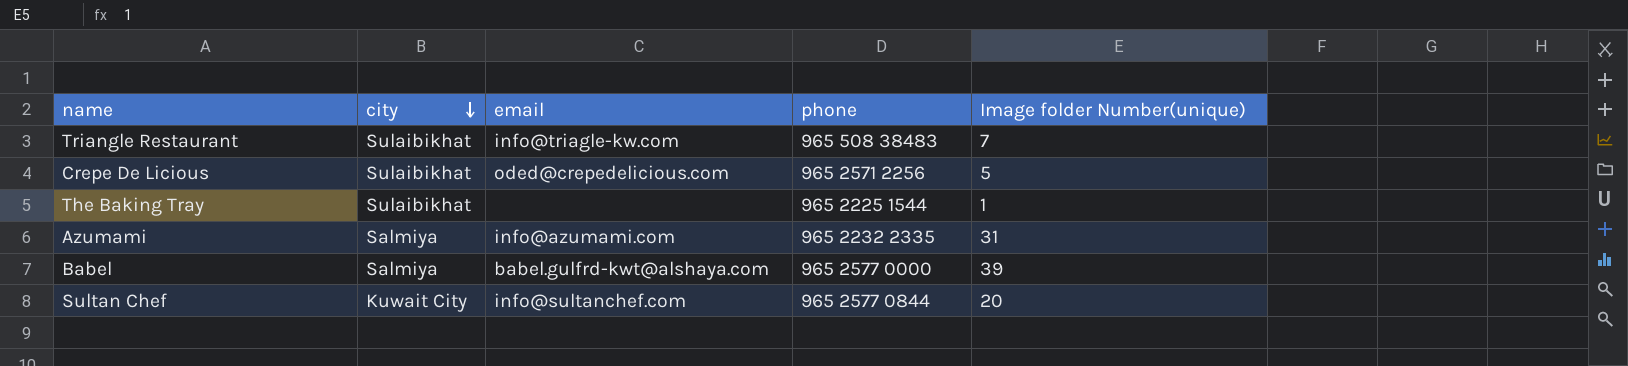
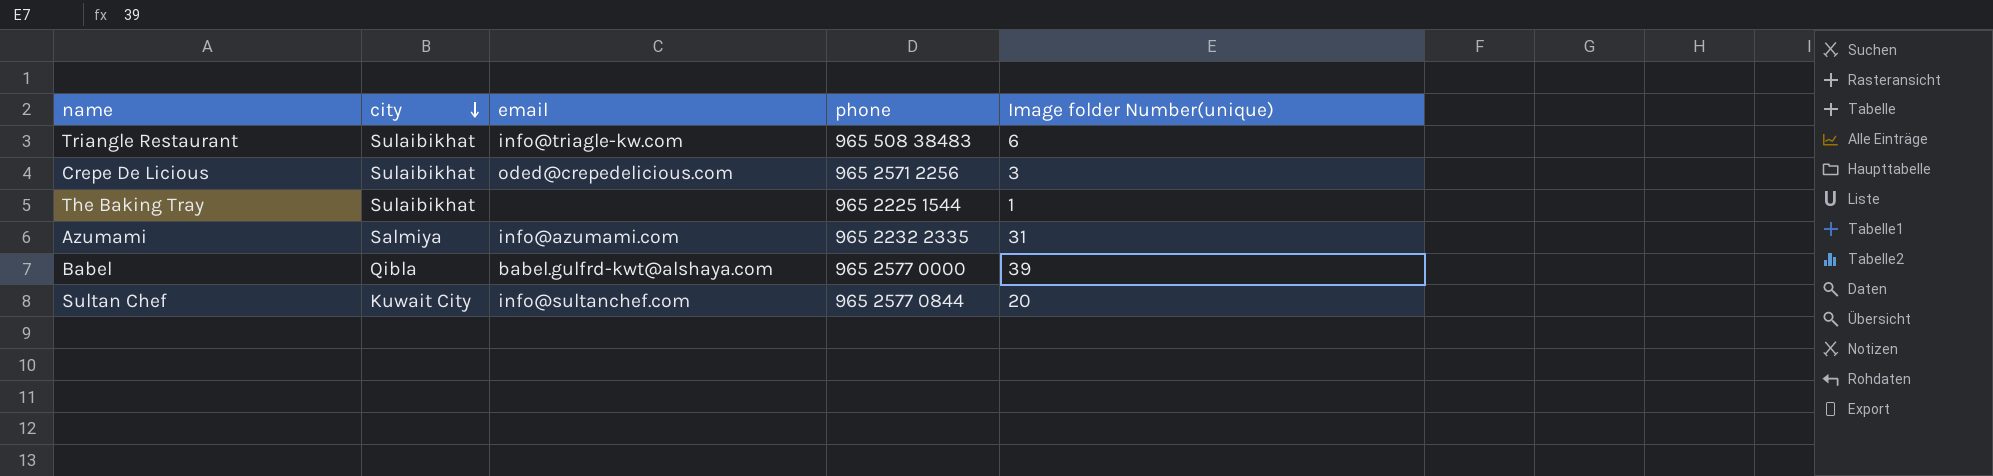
Triangle Restaurant | Image folder Number(unique): 7 -> 6
Crepe De Licious | Image folder Number(unique): 5 -> 3
Babel | city: Salmiya -> Qibla

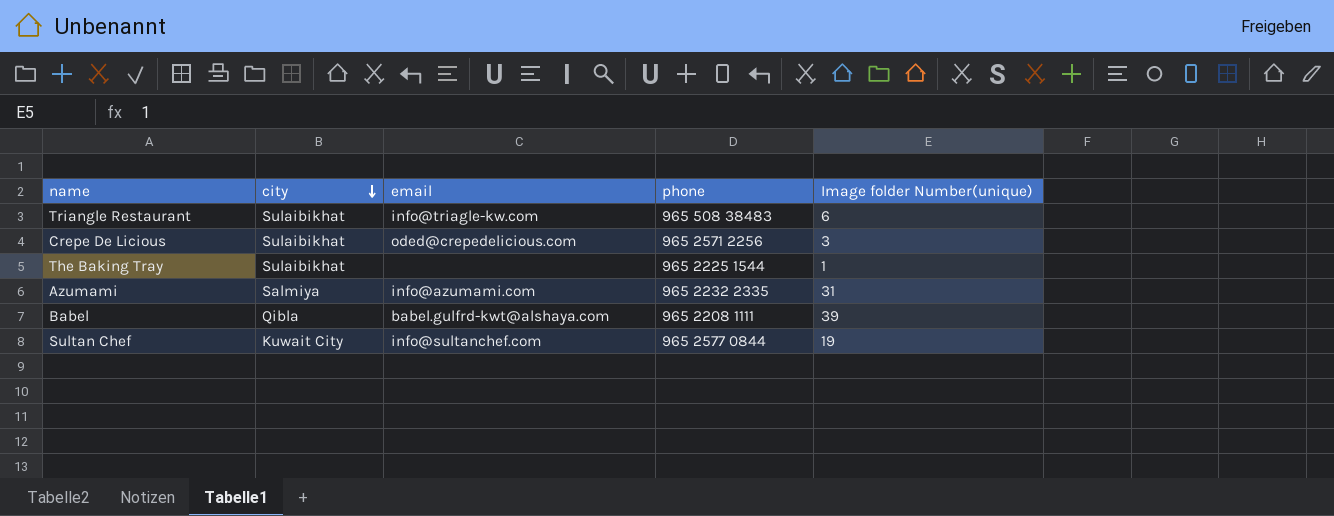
Babel | phone: 965 2577 0000 -> 965 2208 1111
Sultan Chef | Image folder Number(unique): 20 -> 19

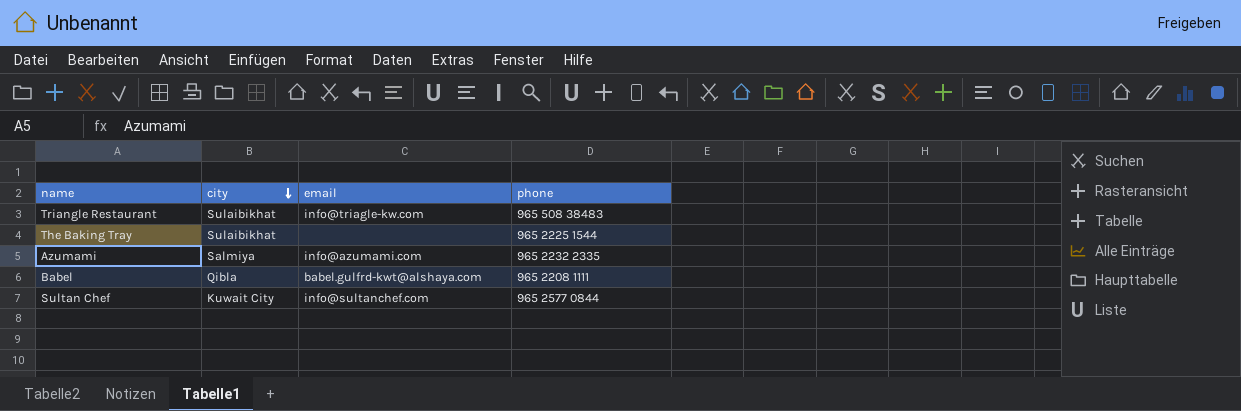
column Image folder Number(unique) | position: 5 -> none
row Crepe De Licious: Sulaibikhat | oded@crepedelicious.com | 965 2571 2256 | 3 -> none

